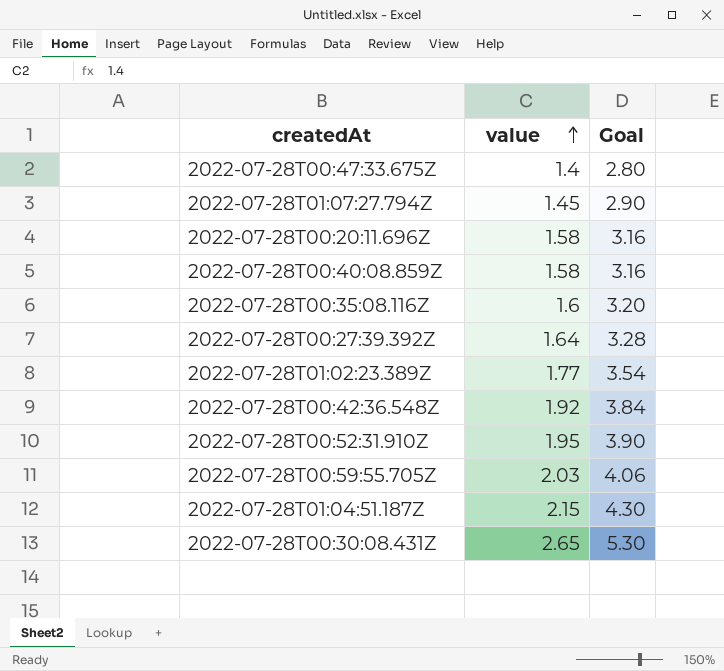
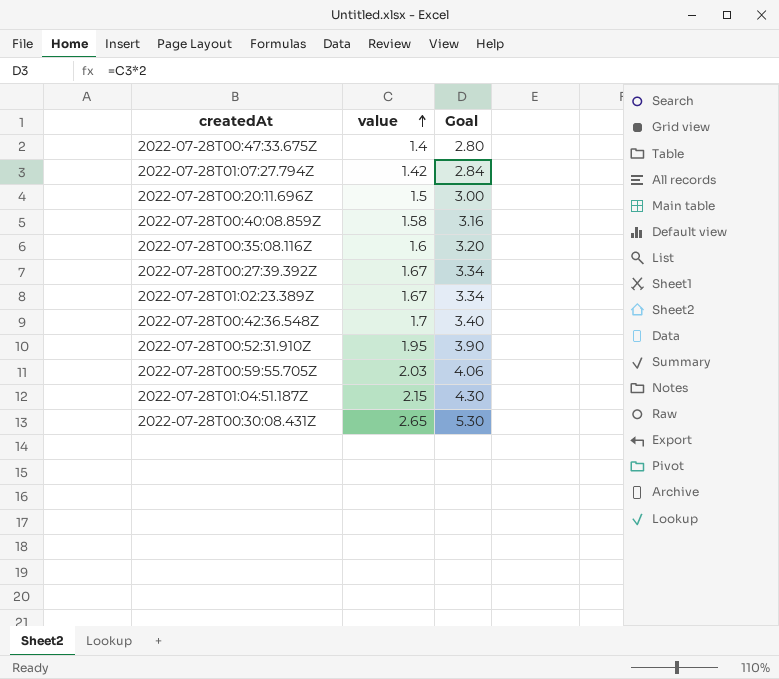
2022-07-28T01:07:27.794Z | value: 1.45 -> 1.42
2022-07-28T01:07:27.794Z | Goal: 2.90 -> 2.84
2022-07-28T00:20:11.696Z | value: 1.58 -> 1.5
2022-07-28T00:20:11.696Z | Goal: 3.16 -> 3.00
2022-07-28T00:27:39.392Z | value: 1.64 -> 1.67
2022-07-28T00:27:39.392Z | Goal: 3.28 -> 3.34
2022-07-28T01:02:23.389Z | value: 1.77 -> 1.67
2022-07-28T01:02:23.389Z | Goal: 3.54 -> 3.34
2022-07-28T00:42:36.548Z | value: 1.92 -> 1.7
2022-07-28T00:42:36.548Z | Goal: 3.84 -> 3.40

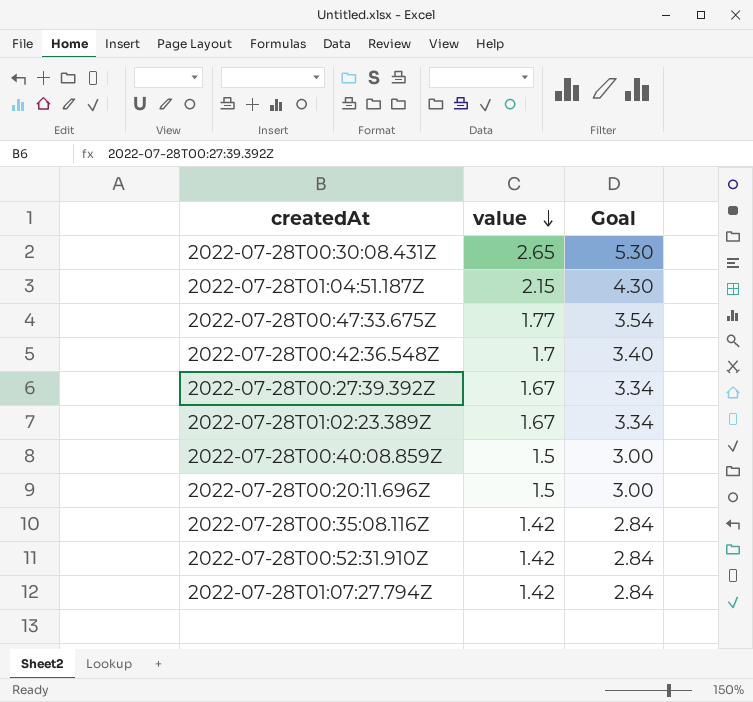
row order: value ascending -> value descending
row 2022-07-28T00:59:55.705Z: 2.03 | 4.06 -> none
2022-07-28T00:47:33.675Z | value: 1.4 -> 1.77
2022-07-28T00:47:33.675Z | Goal: 2.80 -> 3.54
2022-07-28T00:40:08.859Z | value: 1.58 -> 1.5
2022-07-28T00:40:08.859Z | Goal: 3.16 -> 3.00
2022-07-28T00:35:08.116Z | value: 1.6 -> 1.42
2022-07-28T00:35:08.116Z | Goal: 3.20 -> 2.84
2022-07-28T00:52:31.910Z | value: 1.95 -> 1.42
2022-07-28T00:52:31.910Z | Goal: 3.90 -> 2.84

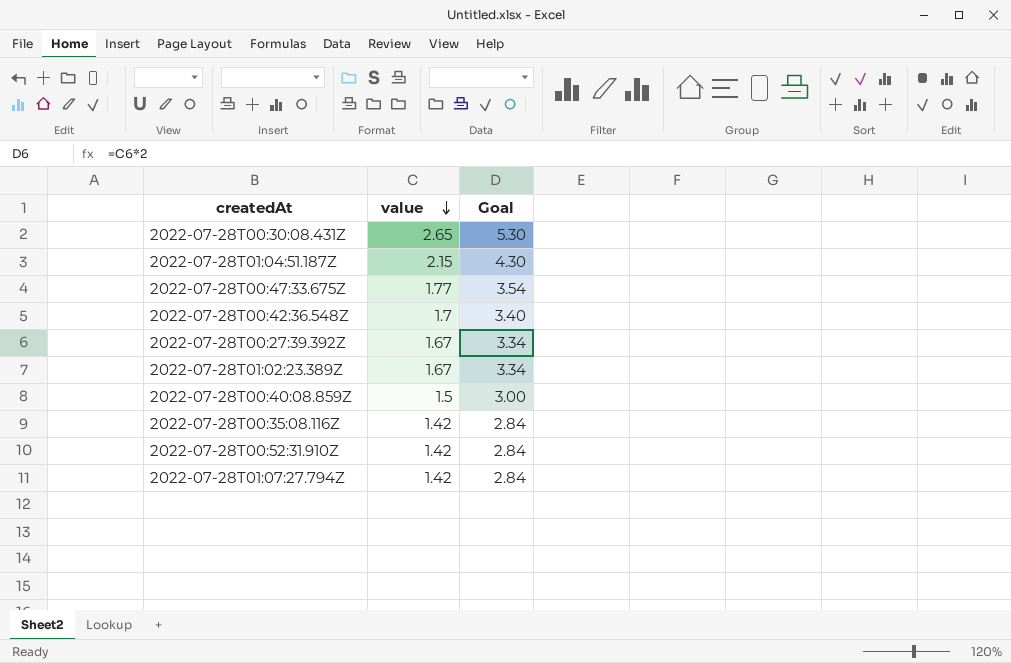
row 2022-07-28T00:20:11.696Z: 1.5 | 3.00 -> none

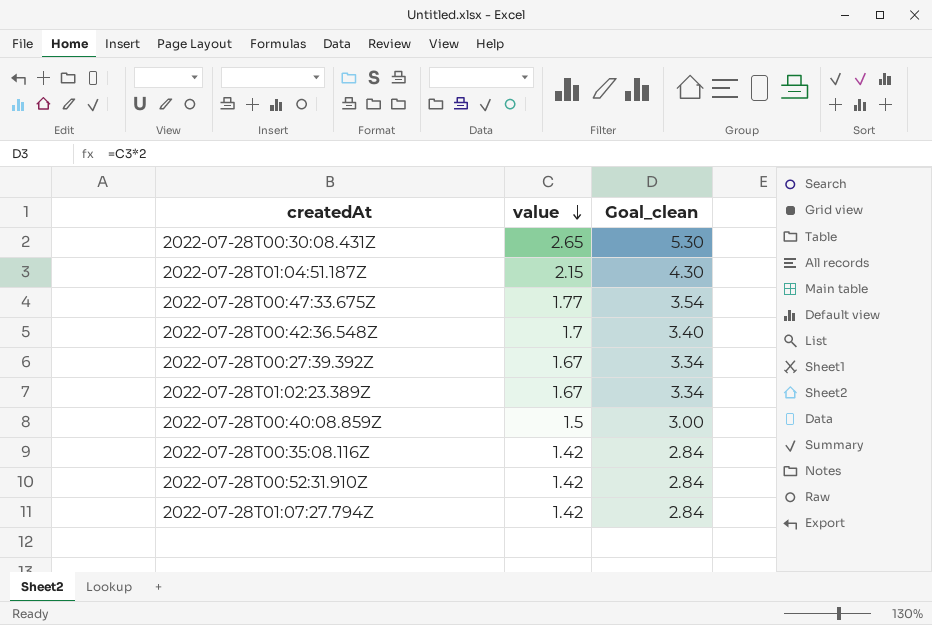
column name: Goal -> Goal_clean

